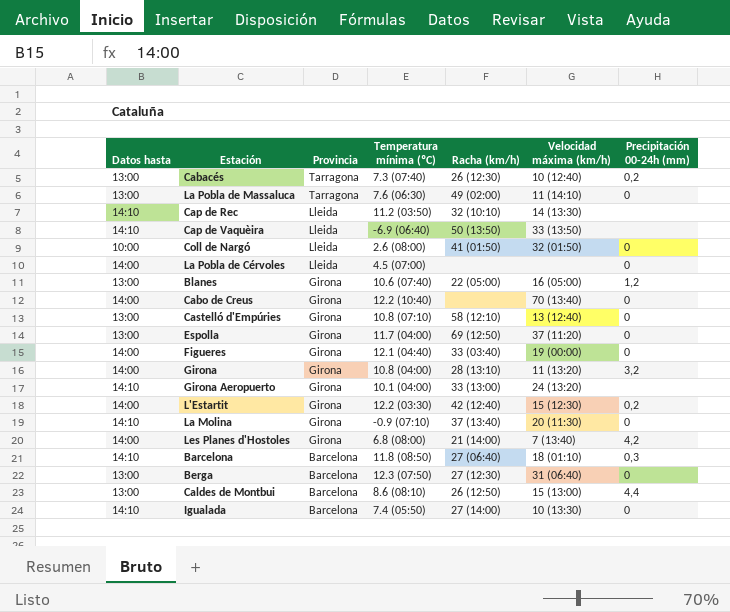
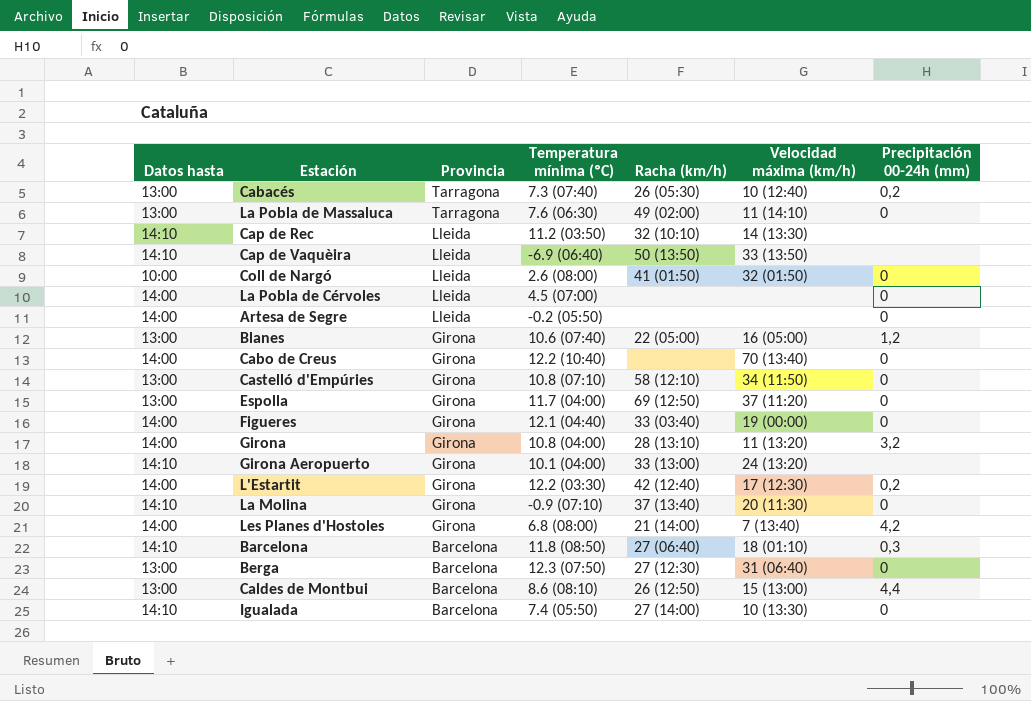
Cabacés | Racha (km/h): 26 (12:30) -> 26 (05:30)
row Artesa de Segre: none -> 14:00 | Lleida | -0.2 (05:50) | none | none | 0
Castelló d'Empúries | Velocidad máxima (km/h): 13 (12:40) -> 34 (11:50)
L'Estartit | Velocidad máxima (km/h): 15 (12:30) -> 17 (12:30)

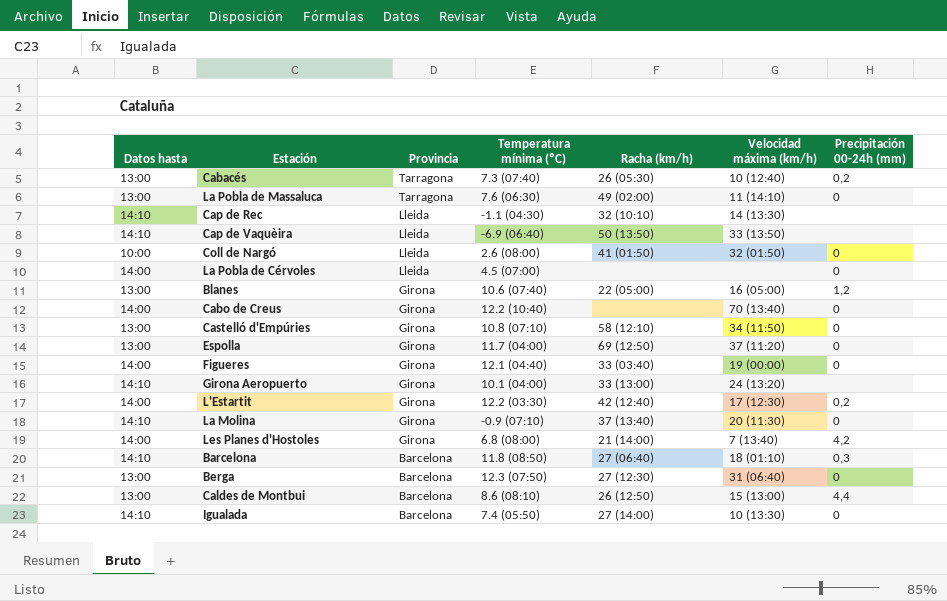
row Artesa de Segre: 14:00 | Lleida | -0.2 (05:50) | none | none | 0 -> none
row Girona: 14:00 | Girona | 10.8 (04:00) | 28 (13:10) | 11 (13:20) | 3,2 -> none
Cap de Rec | Temperatura mínima (ºC): 11.2 (03:50) -> -1.1 (04:30)

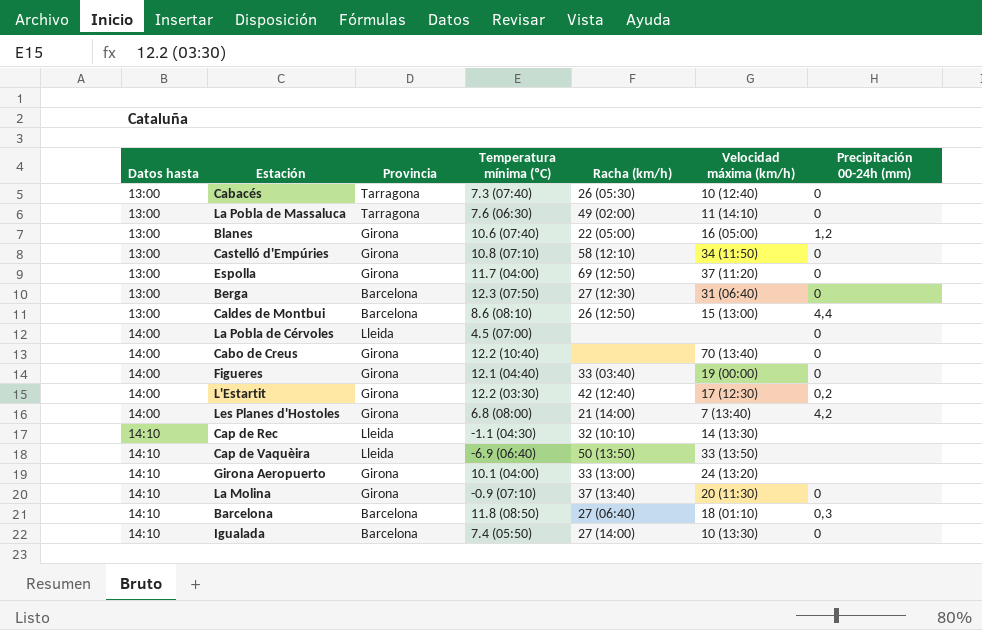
row order: Provincia descending -> Datos hasta ascending
row Coll de Nargó: 10:00 | Lleida | 2.6 (08:00) | 41 (01:50) | 32 (01:50) | 0 -> none
Cabacés | Precipitación 00-24h (mm): 0,2 -> 0

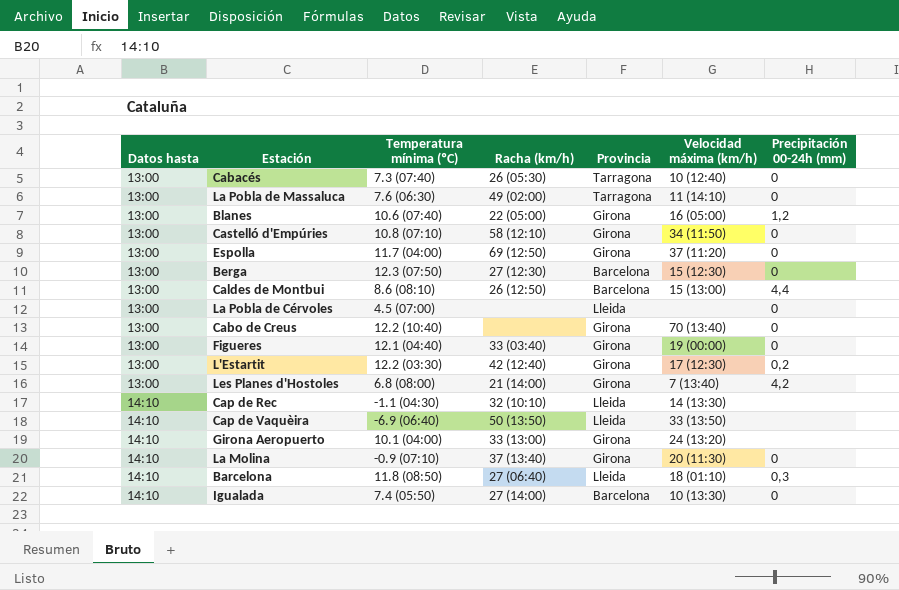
column Provincia | position: 3 -> 5
Berga | Velocidad máxima (km/h): 31 (06:40) -> 15 (12:30)
La Pobla de Cérvoles | Datos hasta: 14:00 -> 13:00
Cabo de Creus | Datos hasta: 14:00 -> 13:00
Figueres | Datos hasta: 14:00 -> 13:00
L'Estartit | Datos hasta: 14:00 -> 13:00
Les Planes d'Hostoles | Datos hasta: 14:00 -> 13:00
Barcelona | Provincia: Barcelona -> Lleida

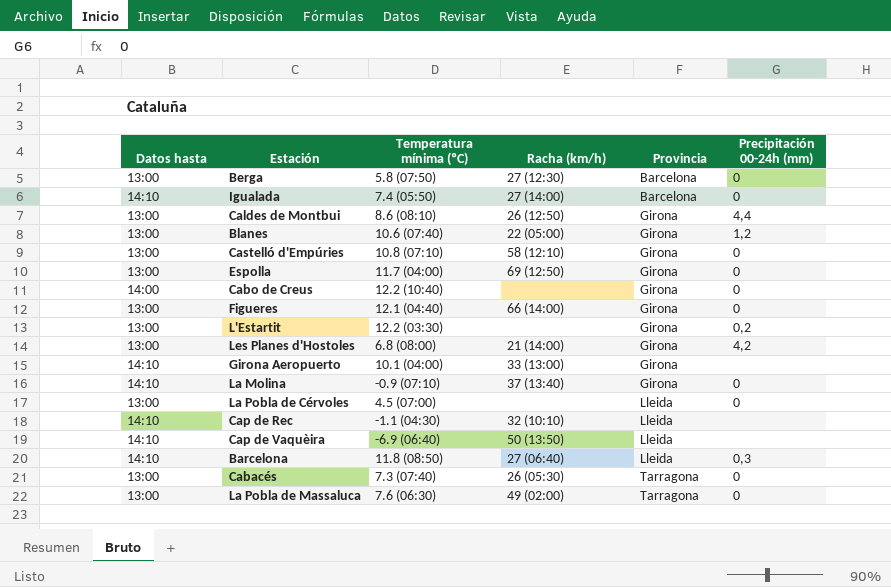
row order: Datos hasta ascending -> Provincia ascending
column Velocidad máxima (km/h) | position: 6 -> none
Berga | Temperatura mínima (ºC): 12.3 (07:50) -> 5.8 (07:50)
Caldes de Montbui | Provincia: Barcelona -> Girona
Cabo de Creus | Datos hasta: 13:00 -> 14:00
Figueres | Racha (km/h): 33 (03:40) -> 66 (14:00)
L'Estartit | Racha (km/h): 42 (12:40) -> none

